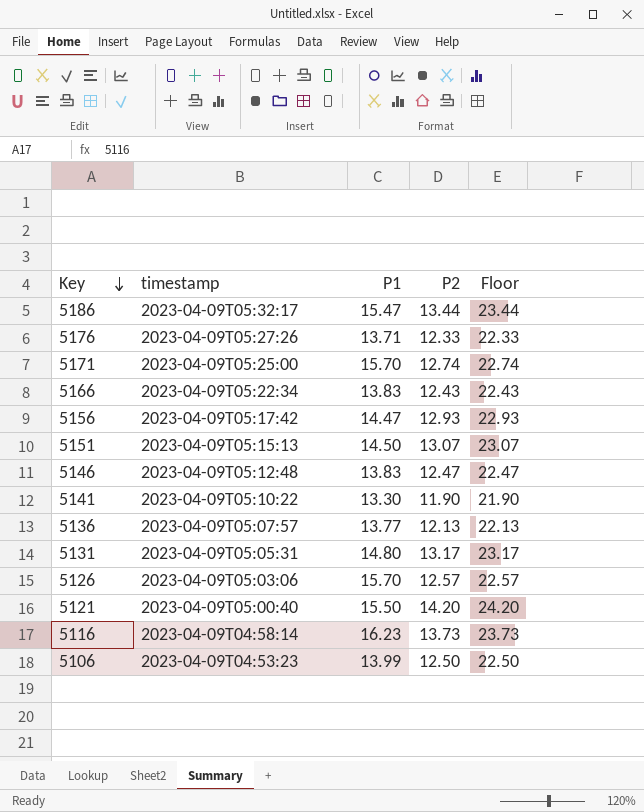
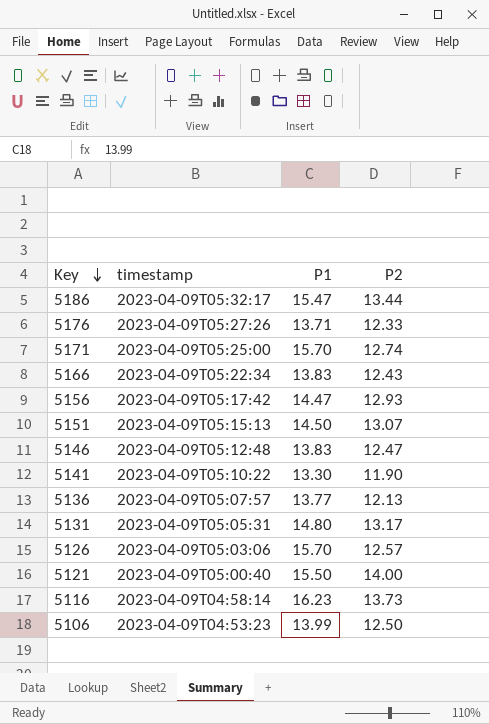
column Floor | formula: [P2] + 10 -> none
5121 | P2: 14.20 -> 14.00

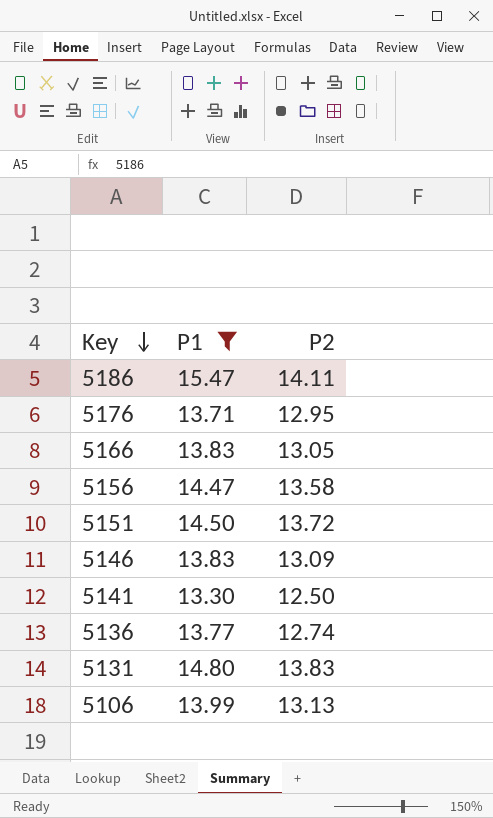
filter: none -> P1 <= 15.47
column timestamp | position: 2 -> none
5186 | P2: 13.44 -> 14.11
5176 | P2: 12.33 -> 12.95
5166 | P2: 12.43 -> 13.05
5156 | P2: 12.93 -> 13.58
5151 | P2: 13.07 -> 13.72
5146 | P2: 12.47 -> 13.09
5141 | P2: 11.90 -> 12.50
5136 | P2: 12.13 -> 12.74
5131 | P2: 13.17 -> 13.83
5106 | P2: 12.50 -> 13.13

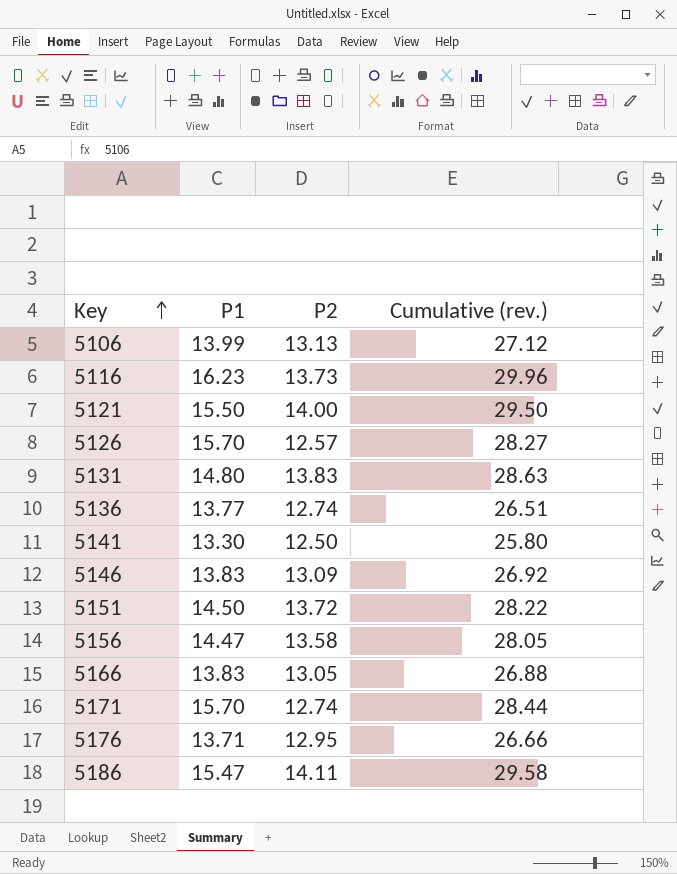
filter: P1 <= 15.47 -> none
row order: Key descending -> Key ascending
column Cumulative (rev.) | formula: none -> [P1] + [P2]

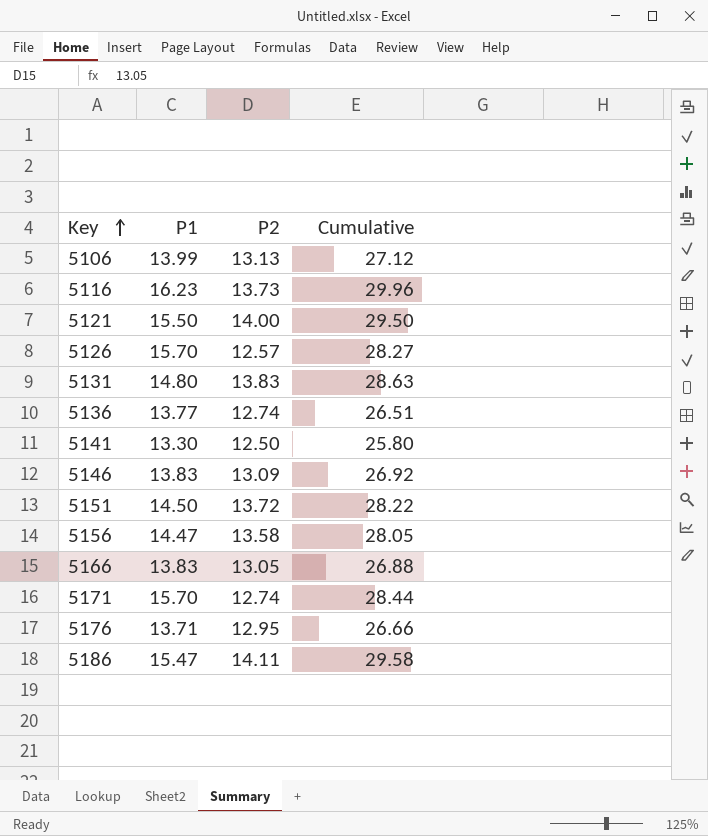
column name: Cumulative (rev.) -> Cumulative

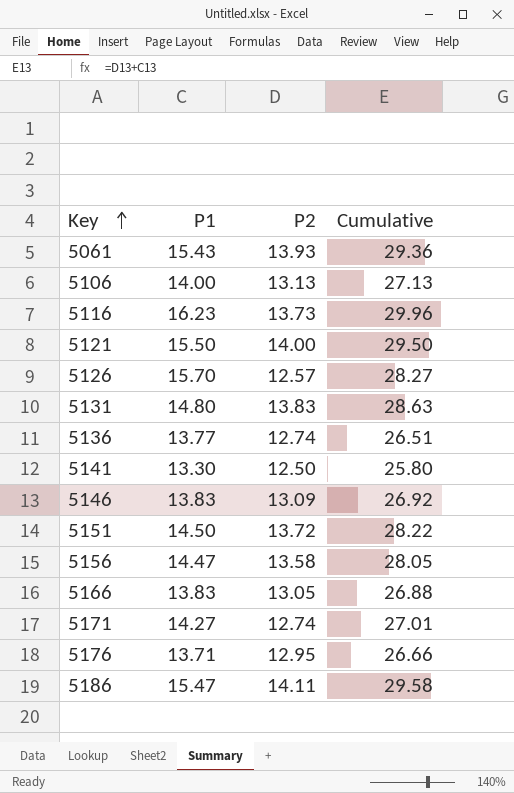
row 5061: none -> 15.43 | 13.93 | 29.36
5106 | P1: 13.99 -> 14.00
5106 | Cumulative: 27.12 -> 27.13
5171 | P1: 15.70 -> 14.27
5171 | Cumulative: 28.44 -> 27.01

